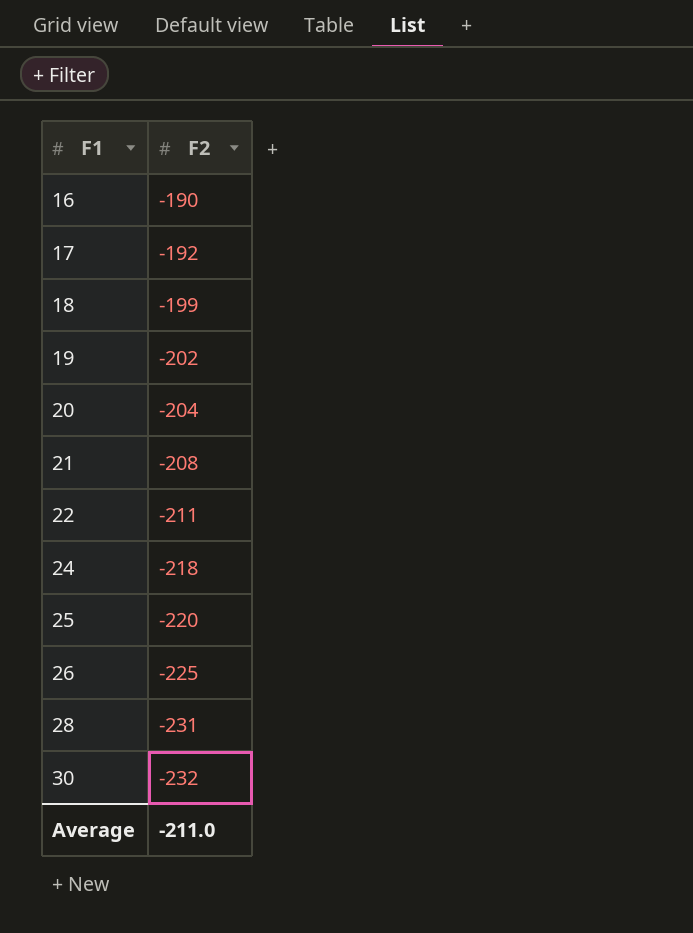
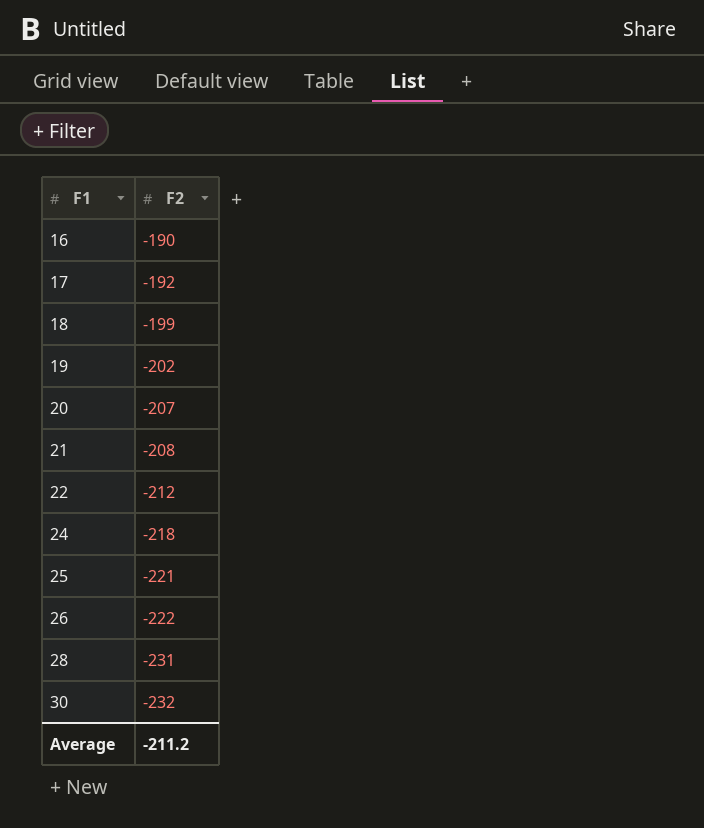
20 | F2: -204 -> -207
22 | F2: -211 -> -212
25 | F2: -220 -> -221
26 | F2: -225 -> -222
Average | F2: -211.0 -> -211.2

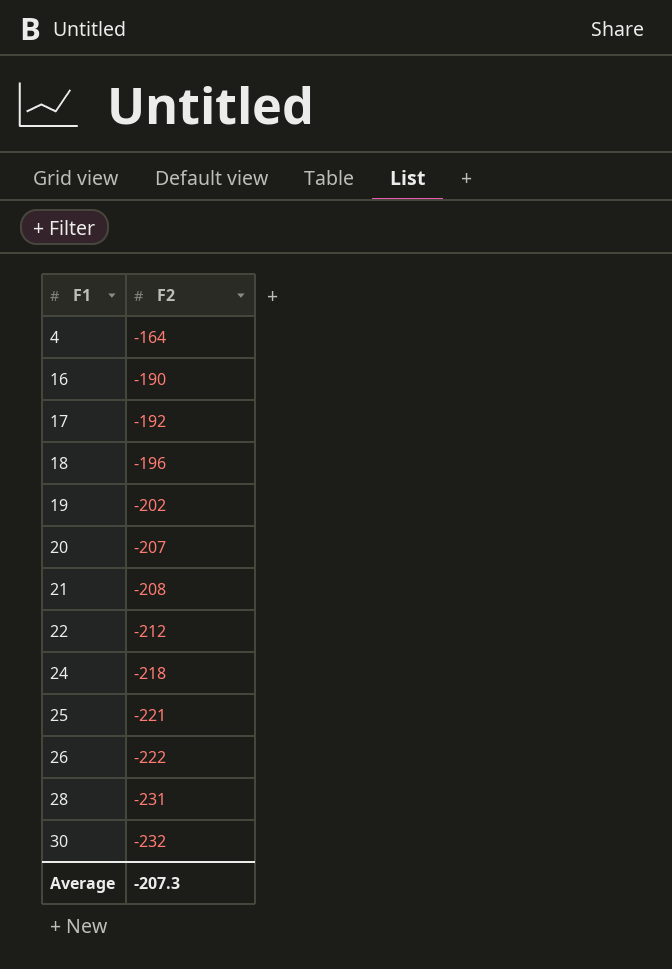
row 4: none -> -164
18 | F2: -199 -> -196
Average | F2: -211.2 -> -207.3

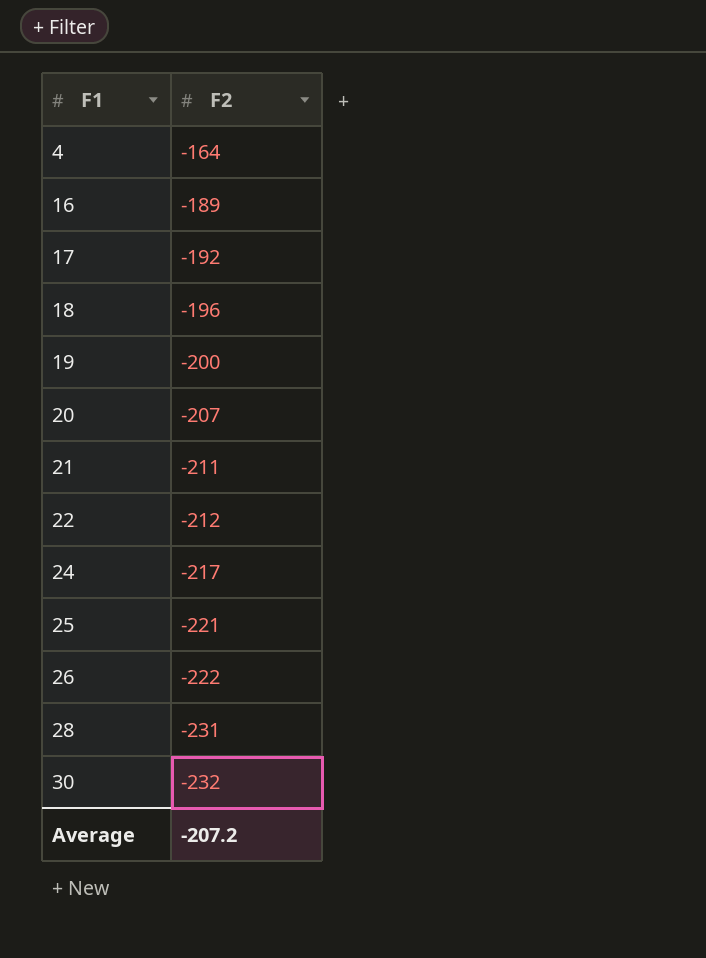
16 | F2: -190 -> -189
19 | F2: -202 -> -200
21 | F2: -208 -> -211
24 | F2: -218 -> -217
Average | F2: -207.3 -> -207.2

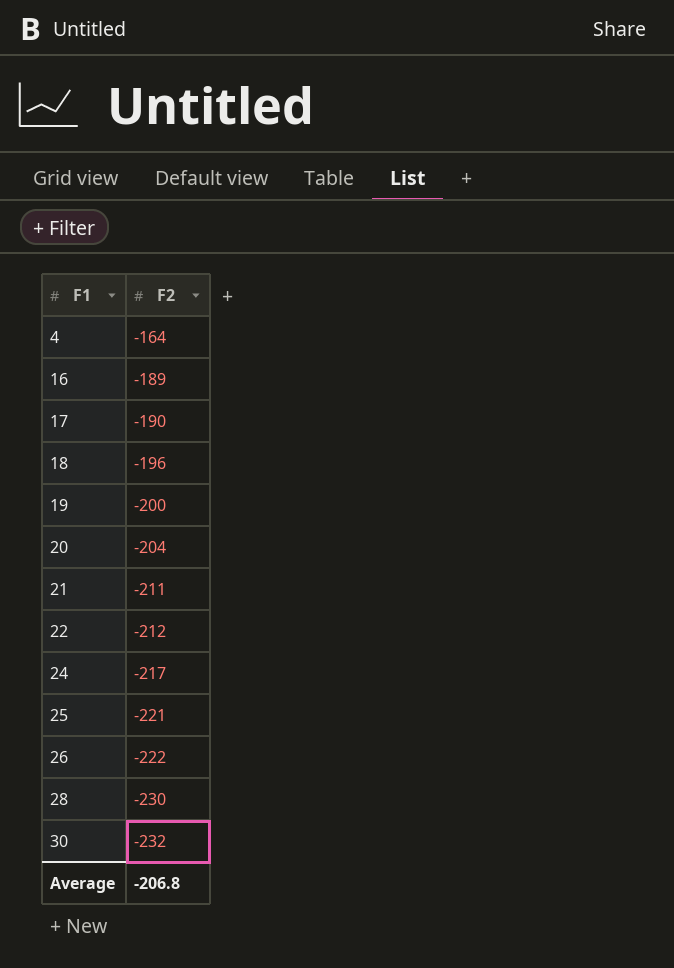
17 | F2: -192 -> -190
20 | F2: -207 -> -204
28 | F2: -231 -> -230
Average | F2: -207.2 -> -206.8

